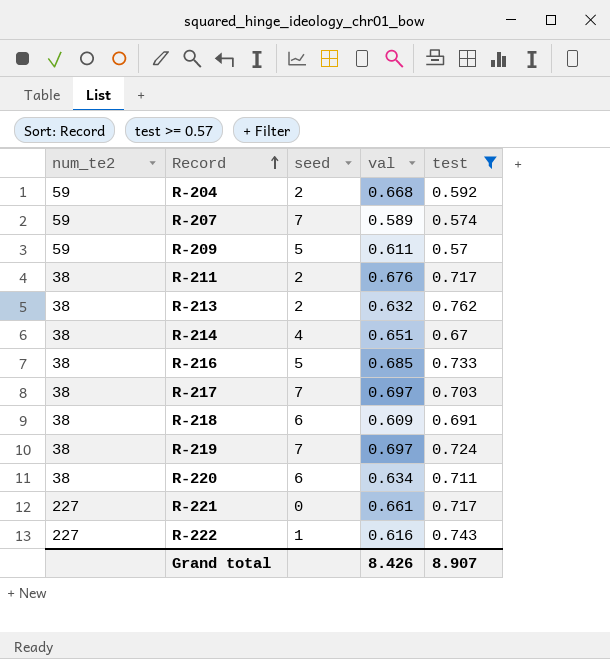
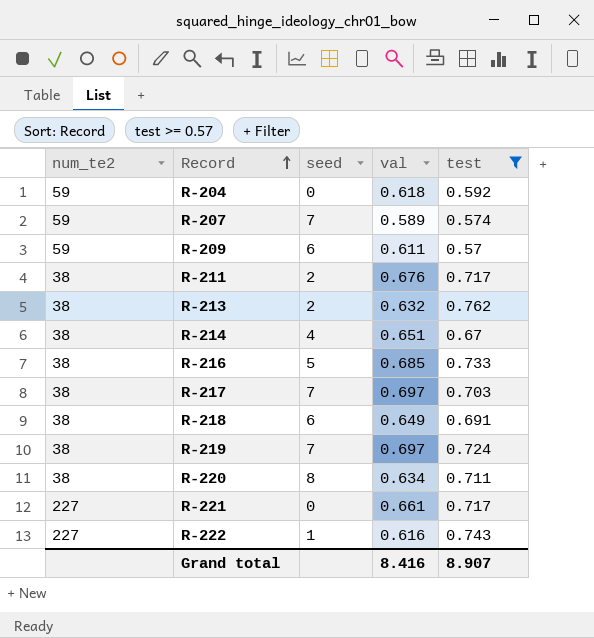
R-204 | seed: 2 -> 0
R-204 | val: 0.668 -> 0.618
R-209 | seed: 5 -> 6
R-218 | val: 0.609 -> 0.649
R-220 | seed: 6 -> 8
Grand total | val: 8.426 -> 8.416

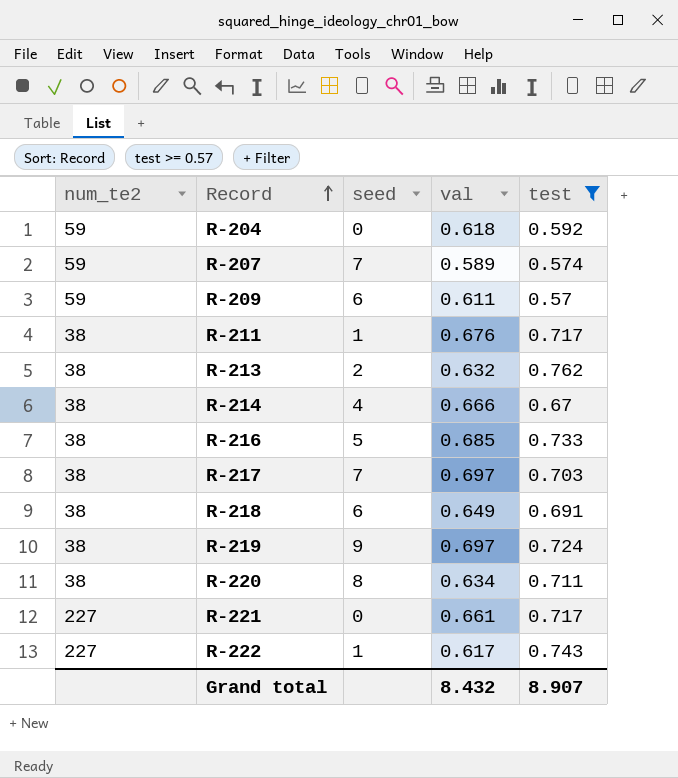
R-211 | seed: 2 -> 1
R-214 | val: 0.651 -> 0.666
R-219 | seed: 7 -> 9
R-222 | val: 0.616 -> 0.617
Grand total | val: 8.416 -> 8.432

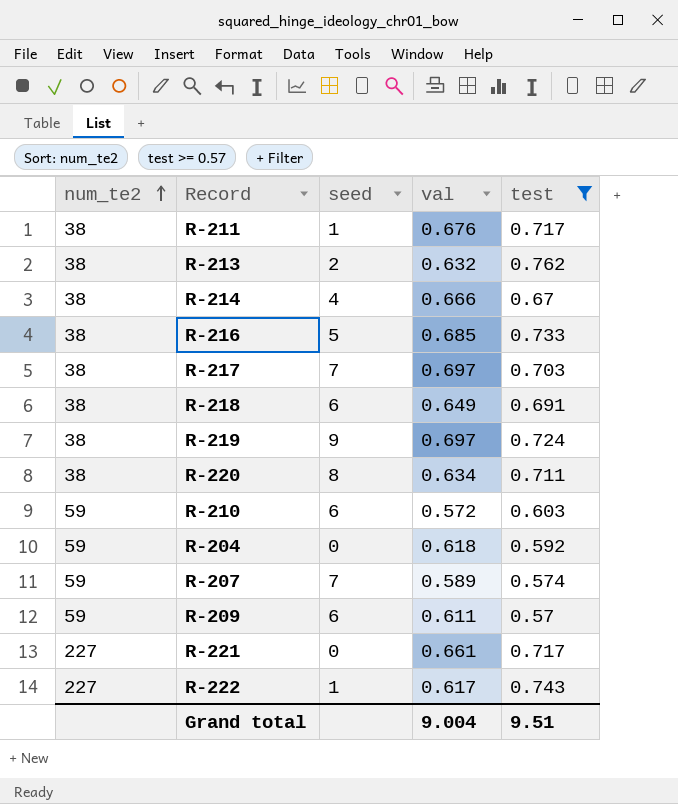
row order: Record ascending -> num_te2 ascending
row R-210: none -> 59 | 6 | 0.572 | 0.603
Grand total | val: 8.432 -> 9.004
Grand total | test: 8.907 -> 9.51

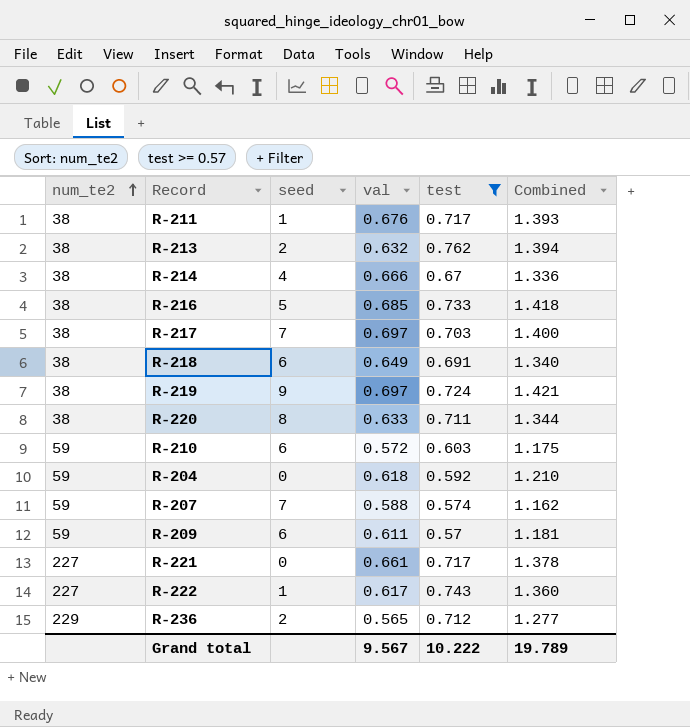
column Combined | formula: none -> [val] + [test]
R-220 | val: 0.634 -> 0.633
R-207 | val: 0.589 -> 0.588
row R-236: none -> 229 | 2 | 0.565 | 0.712 | 1.277
Grand total | val: 9.004 -> 9.567
Grand total | test: 9.51 -> 10.222

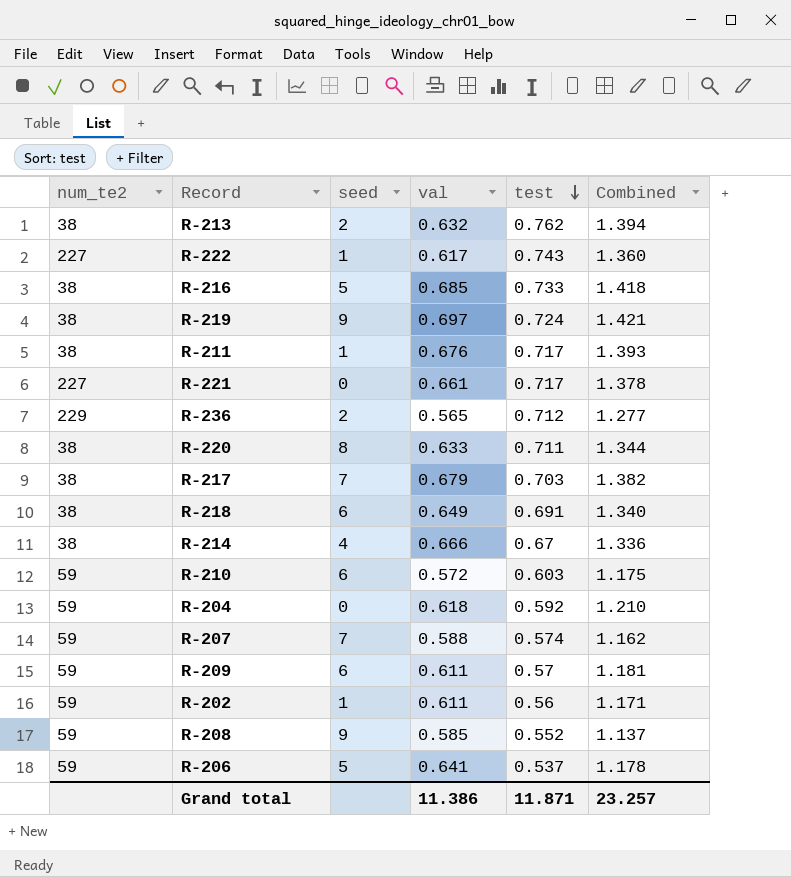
filter: test >= 0.57 -> none
row order: num_te2 ascending -> test descending
R-217 | val: 0.697 -> 0.679
R-217 | Combined: 1.400 -> 1.382
Grand total | val: 9.567 -> 11.386
Grand total | test: 10.222 -> 11.871
Grand total | Combined: 19.789 -> 23.257

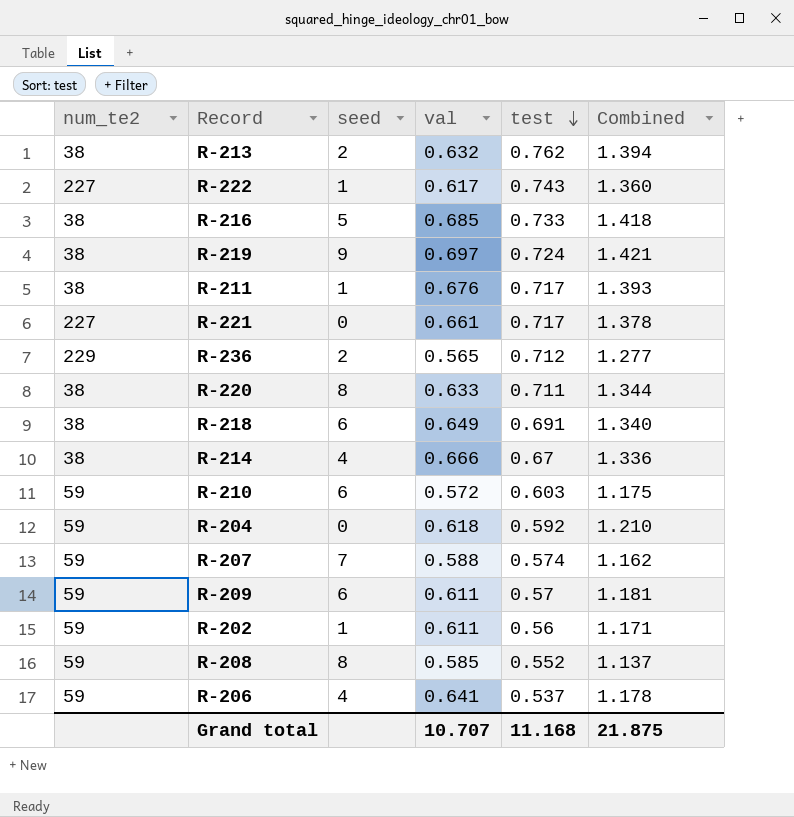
row R-217: 38 | 7 | 0.679 | 0.703 | 1.382 -> none
R-208 | seed: 9 -> 8
R-206 | seed: 5 -> 4
Grand total | val: 11.386 -> 10.707
Grand total | test: 11.871 -> 11.168
Grand total | Combined: 23.257 -> 21.875

